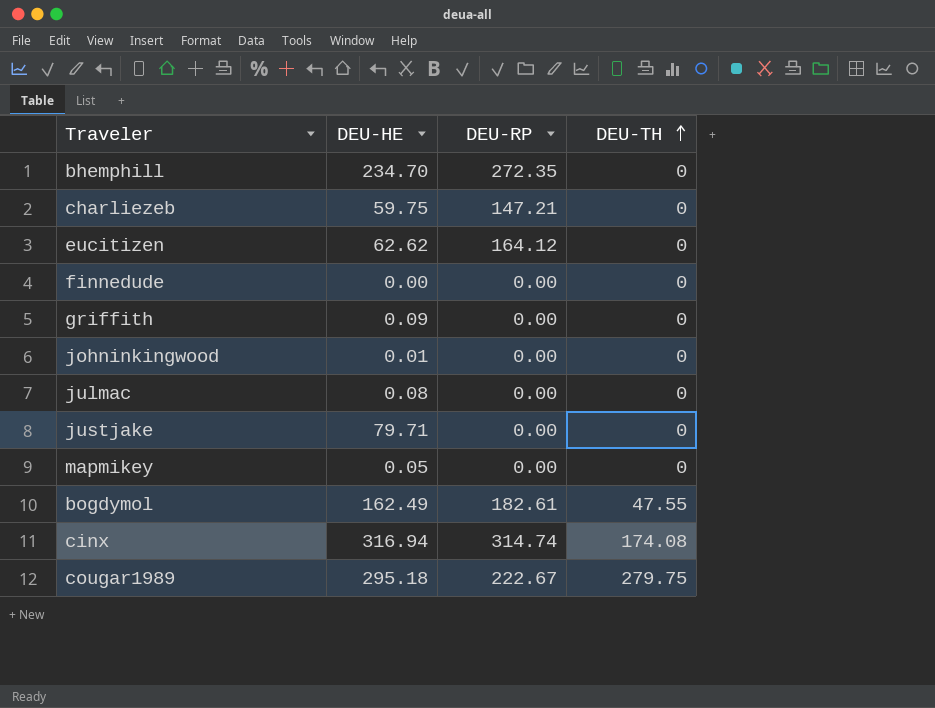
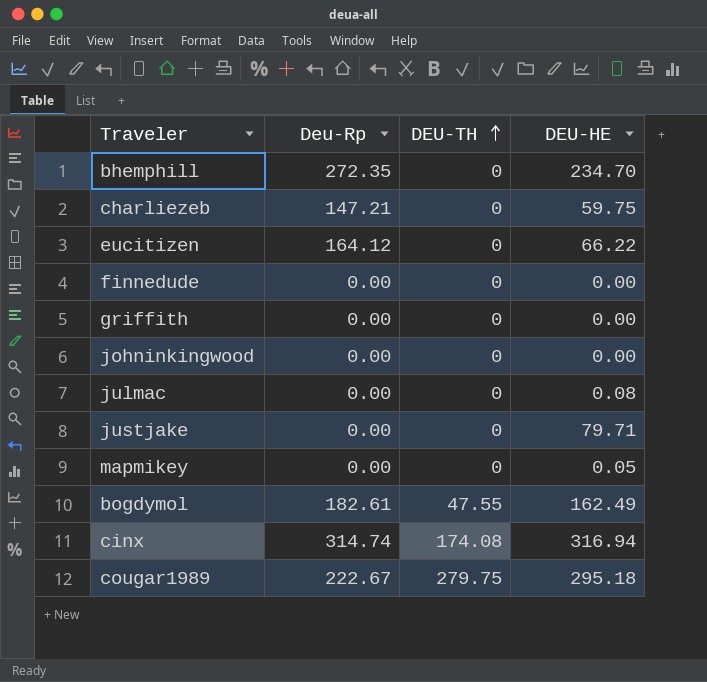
column name: DEU-RP -> Deu-Rp
column DEU-HE | position: 2 -> 4
eucitizen | DEU-HE: 62.62 -> 66.22
griffith | DEU-HE: 0.09 -> 0.00
johninkingwood | DEU-HE: 0.01 -> 0.00

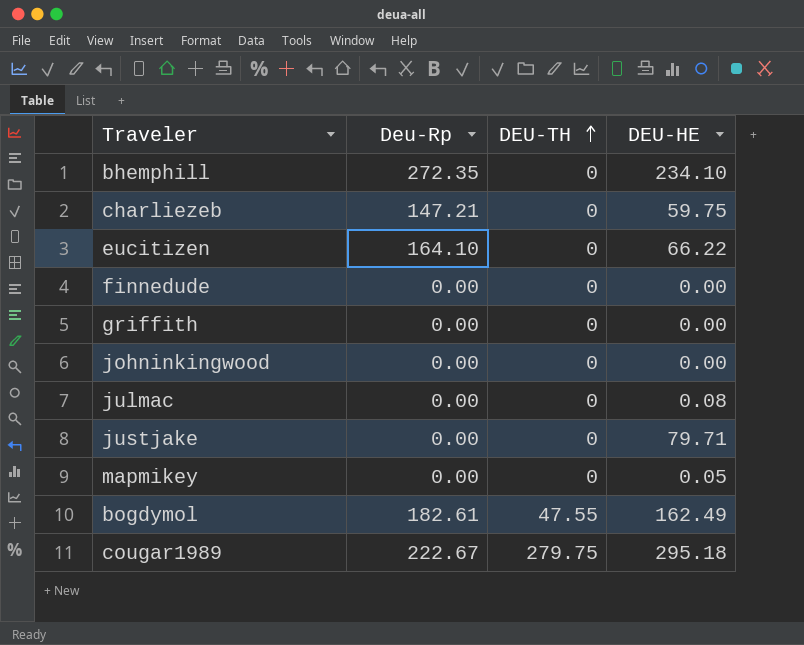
row cinx: 314.74 | 174.08 | 316.94 -> none
bhemphill | DEU-HE: 234.70 -> 234.10
eucitizen | Deu-Rp: 164.12 -> 164.10

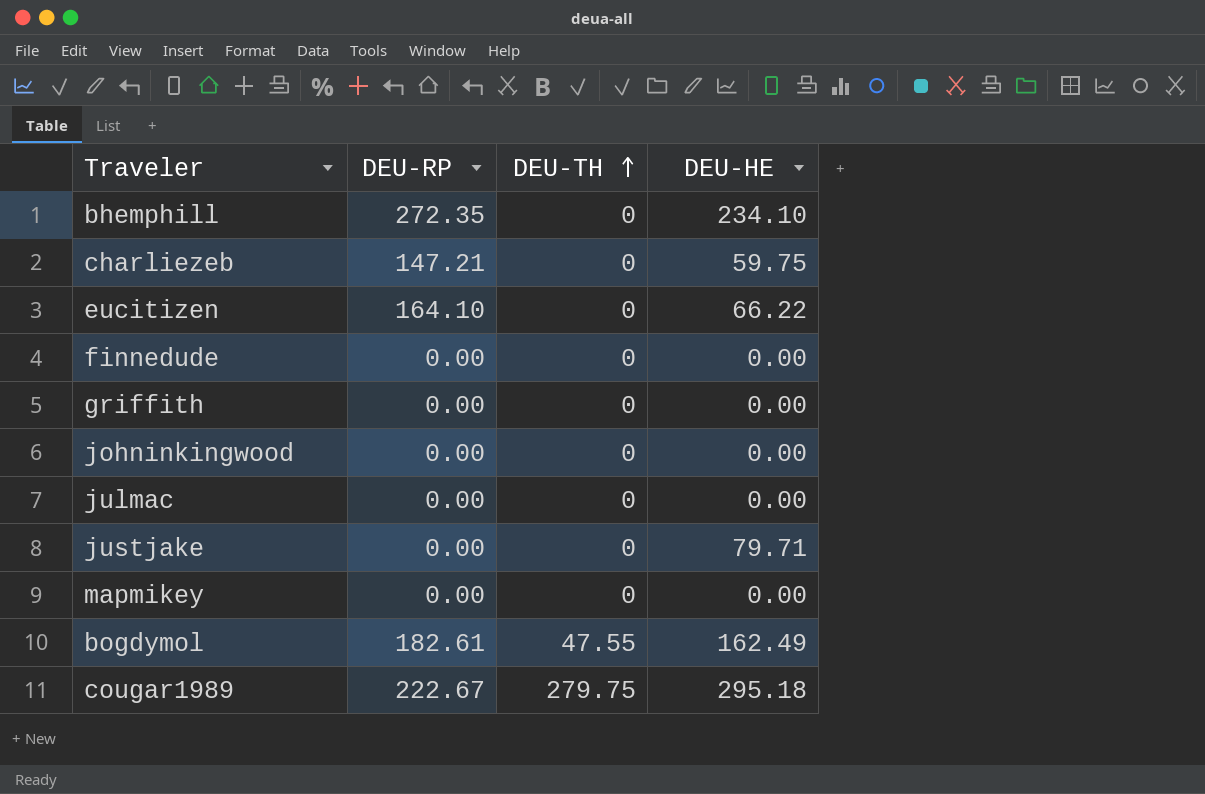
column name: Deu-Rp -> DEU-RP
julmac | DEU-HE: 0.08 -> 0.00
mapmikey | DEU-HE: 0.05 -> 0.00

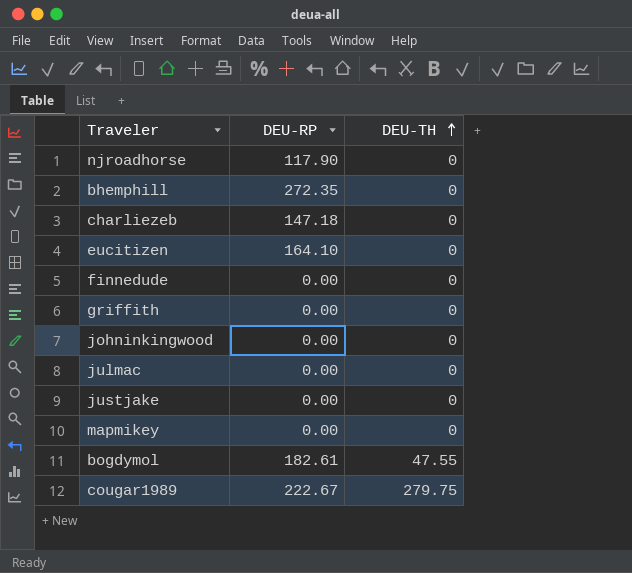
column DEU-HE | position: 4 -> none
row njroadhorse: none -> 117.90 | 0
charliezeb | DEU-RP: 147.21 -> 147.18

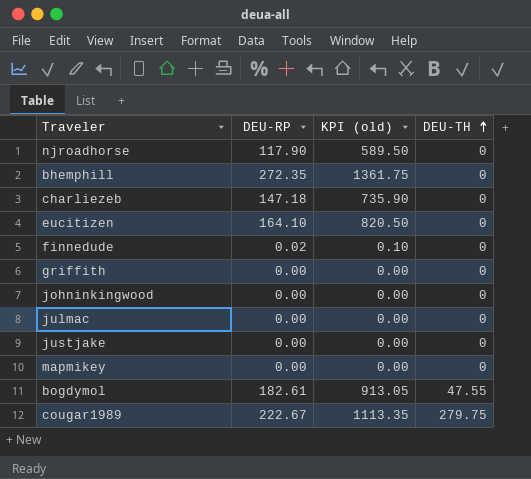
column KPI (old) | formula: none -> [DEU-RP] * 5
finnedude | DEU-RP: 0.00 -> 0.02

